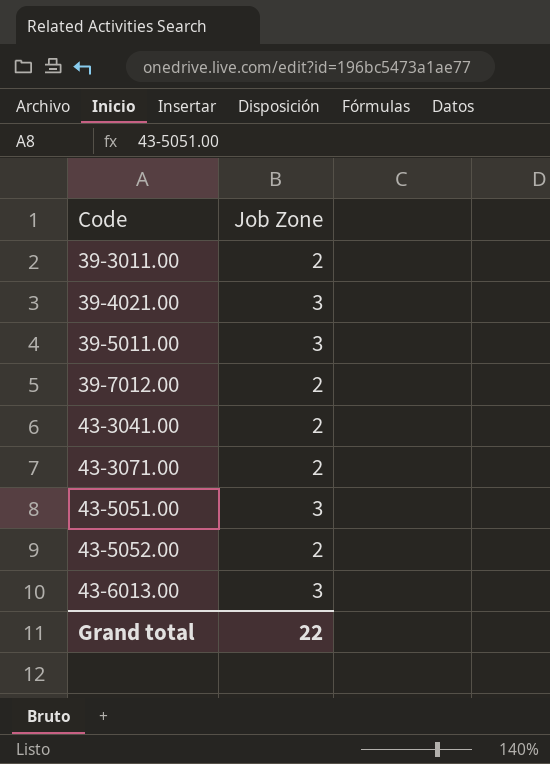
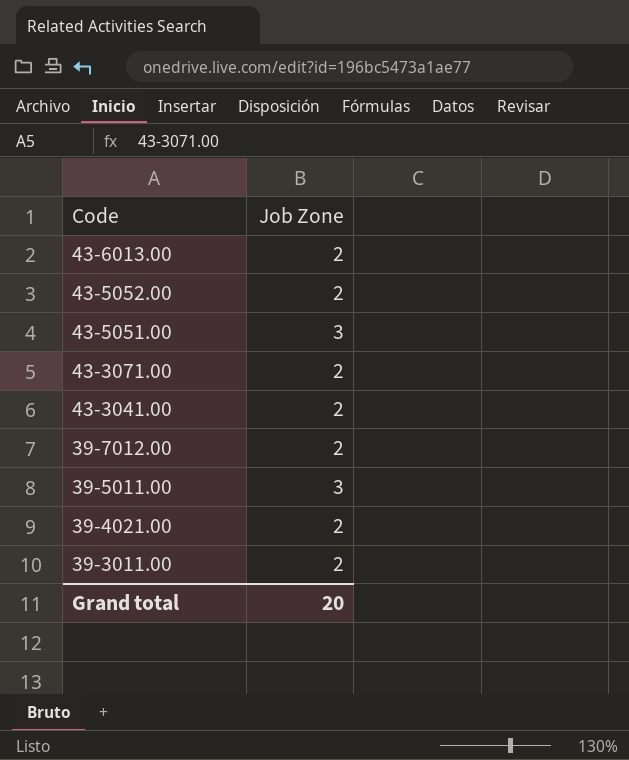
row order: Code ascending -> Code descending
43-6013.00 | Job Zone: 3 -> 2
39-4021.00 | Job Zone: 3 -> 2
Grand total | Job Zone: 22 -> 20

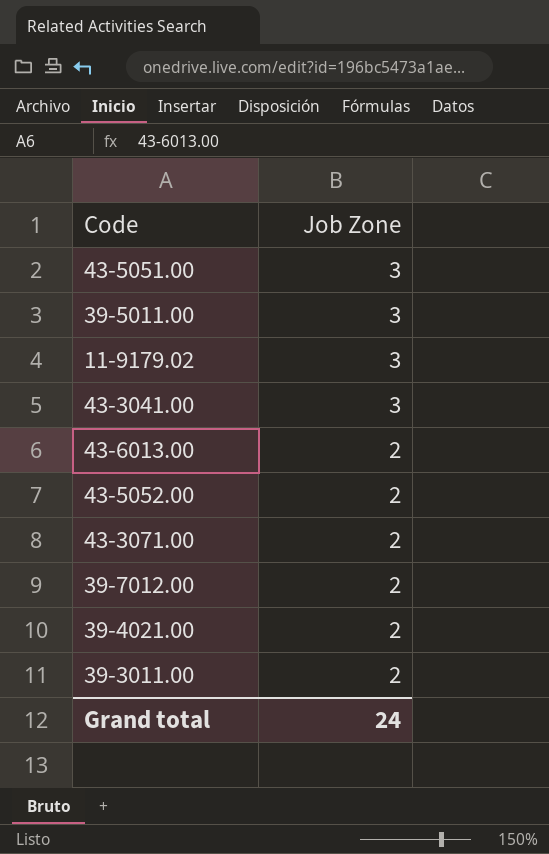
row order: Code descending -> Job Zone descending
row 11-9179.02: none -> 3
43-3041.00 | Job Zone: 2 -> 3
Grand total | Job Zone: 20 -> 24

